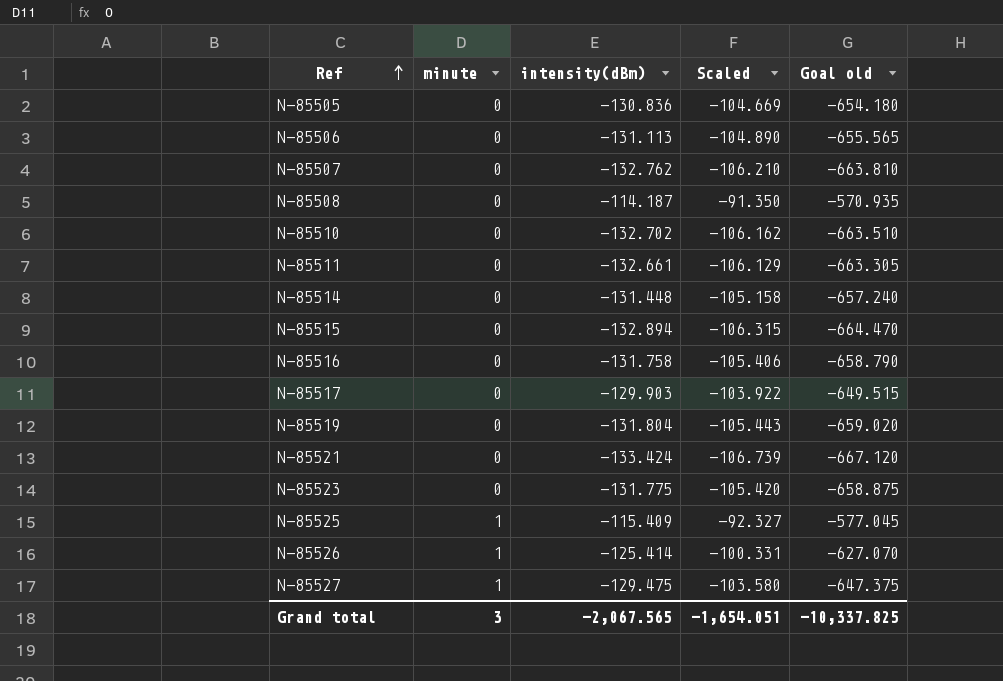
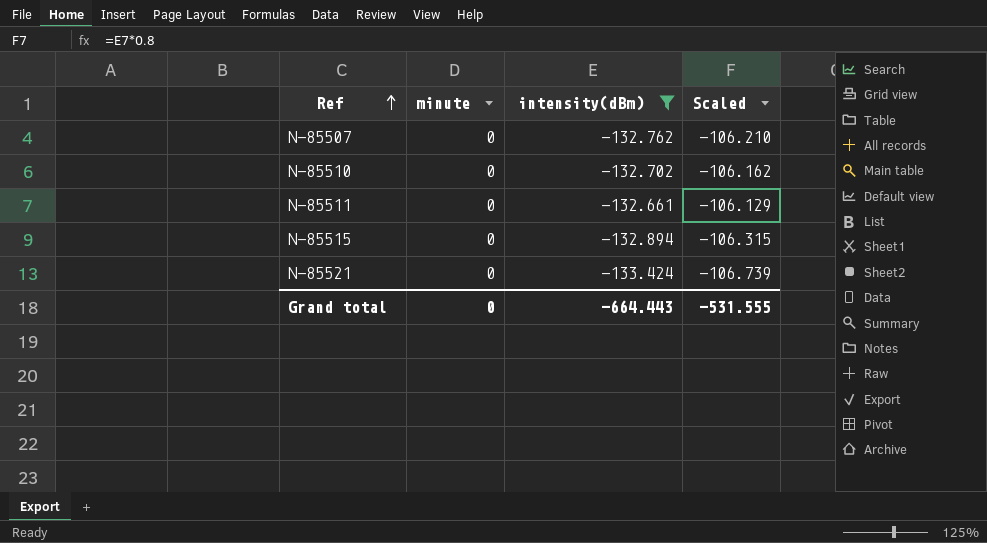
filter: none -> intensity(dBm) <= -132.661
column Goal old | formula: [intensity(dBm)] * 5 -> none
Grand total | minute: 3 -> 0
Grand total | intensity(dBm): -2,067.565 -> -664.443
Grand total | Scaled: -1,654.051 -> -531.555

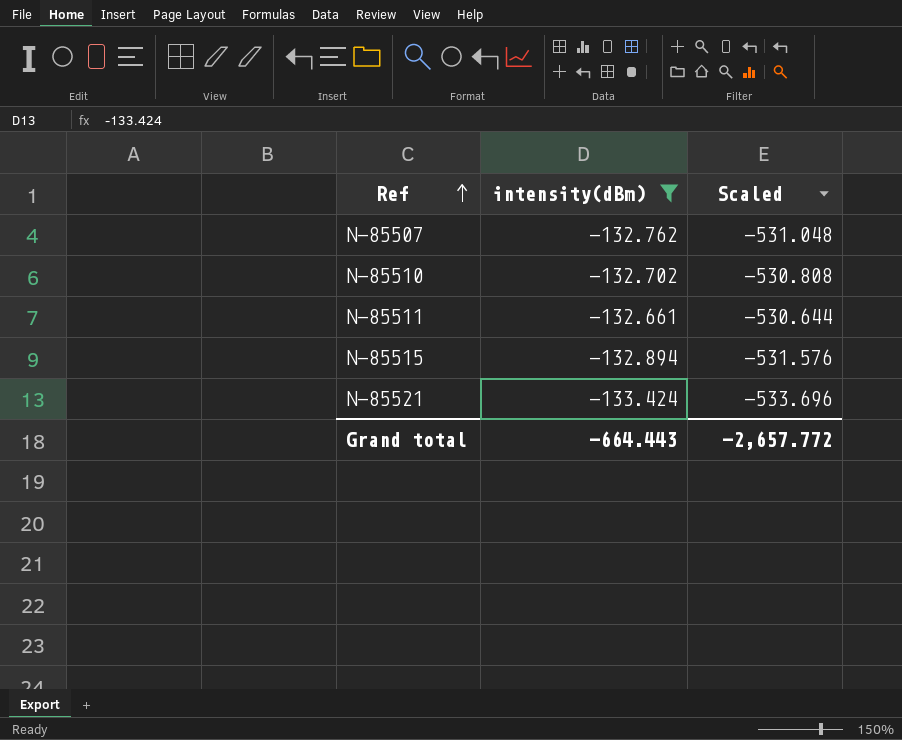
column minute | position: 2 -> none
column Scaled | formula: [intensity(dBm)] * 0.8 -> [intensity(dBm)] * 4
Grand total | Scaled: -531.555 -> -2,657.772

